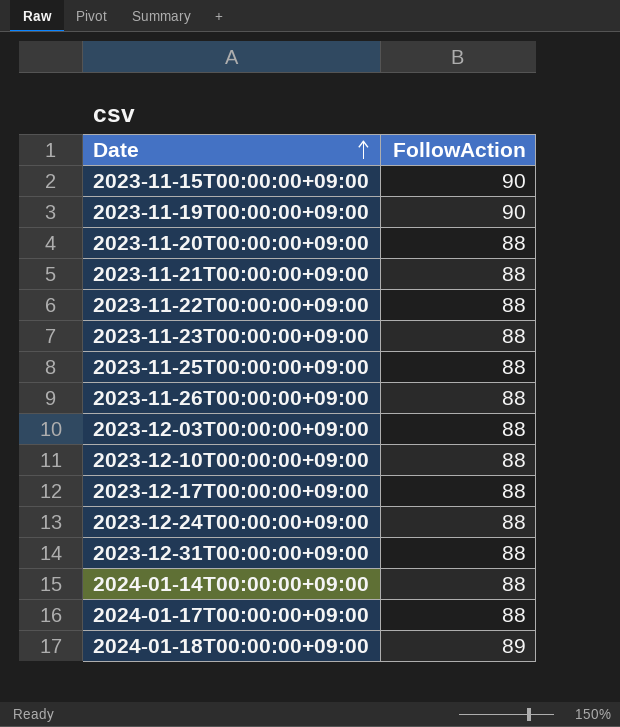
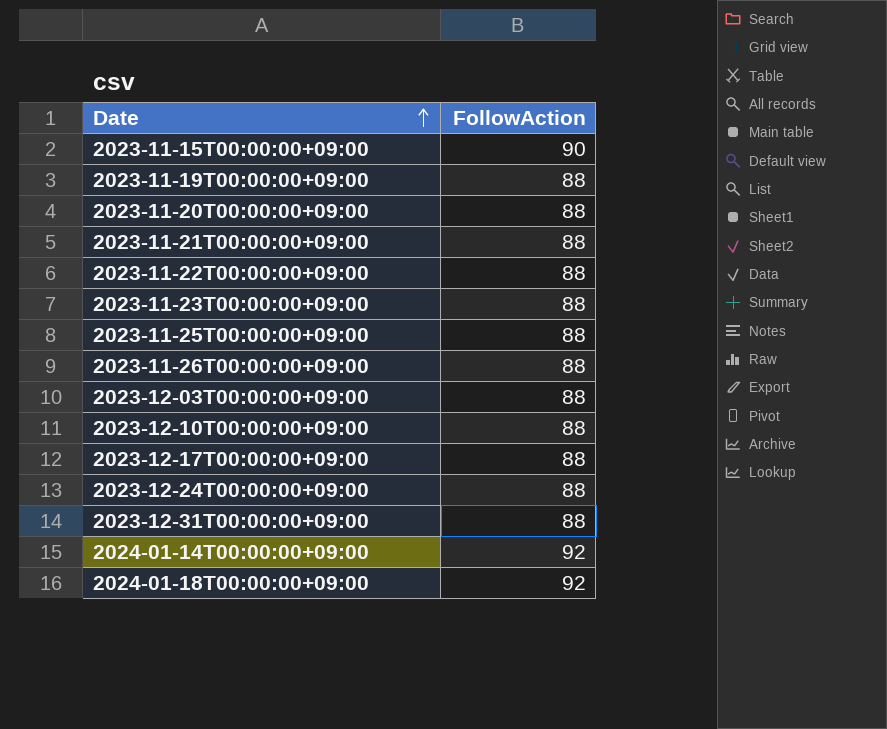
row 2024-01-17T00:00:00+09:00: 88 -> none
2023-11-19T00:00:00+09:00 | FollowAction: 90 -> 88
2024-01-14T00:00:00+09:00 | FollowAction: 88 -> 92
2024-01-18T00:00:00+09:00 | FollowAction: 89 -> 92

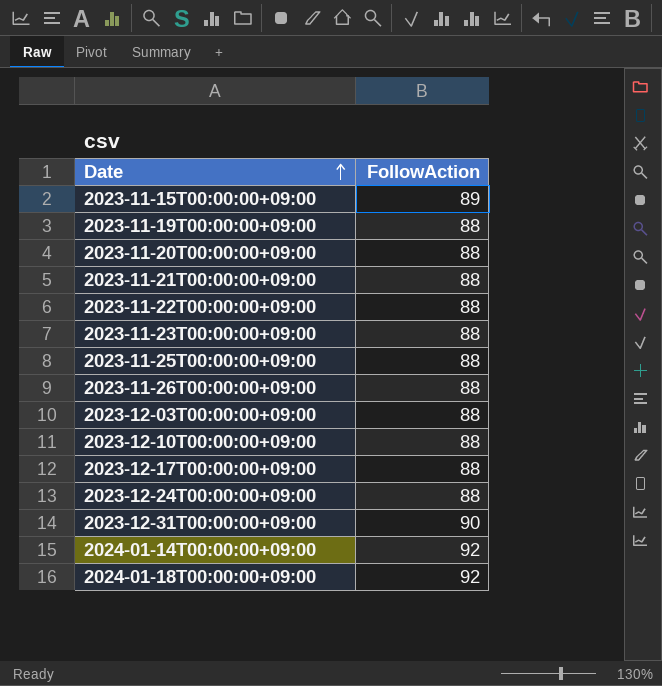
2023-11-15T00:00:00+09:00 | FollowAction: 90 -> 89
2023-12-31T00:00:00+09:00 | FollowAction: 88 -> 90

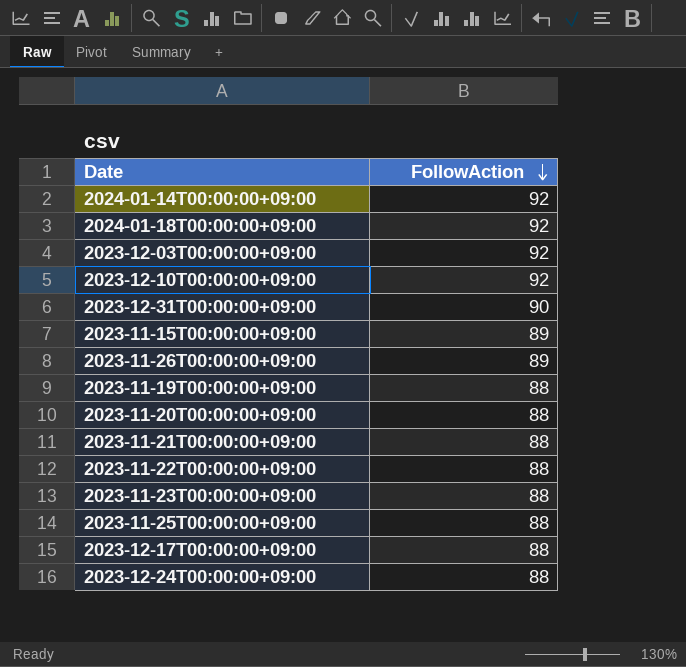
row order: Date ascending -> FollowAction descending
2023-12-03T00:00:00+09:00 | FollowAction: 88 -> 92
2023-12-10T00:00:00+09:00 | FollowAction: 88 -> 92
2023-11-26T00:00:00+09:00 | FollowAction: 88 -> 89

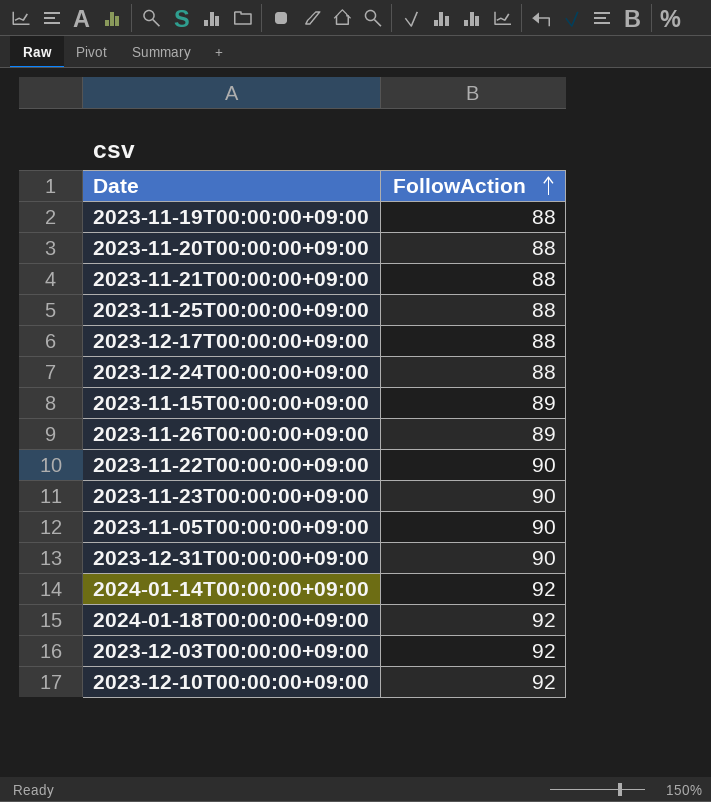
row order: FollowAction descending -> FollowAction ascending
2023-11-22T00:00:00+09:00 | FollowAction: 88 -> 90
2023-11-23T00:00:00+09:00 | FollowAction: 88 -> 90
row 2023-11-05T00:00:00+09:00: none -> 90

